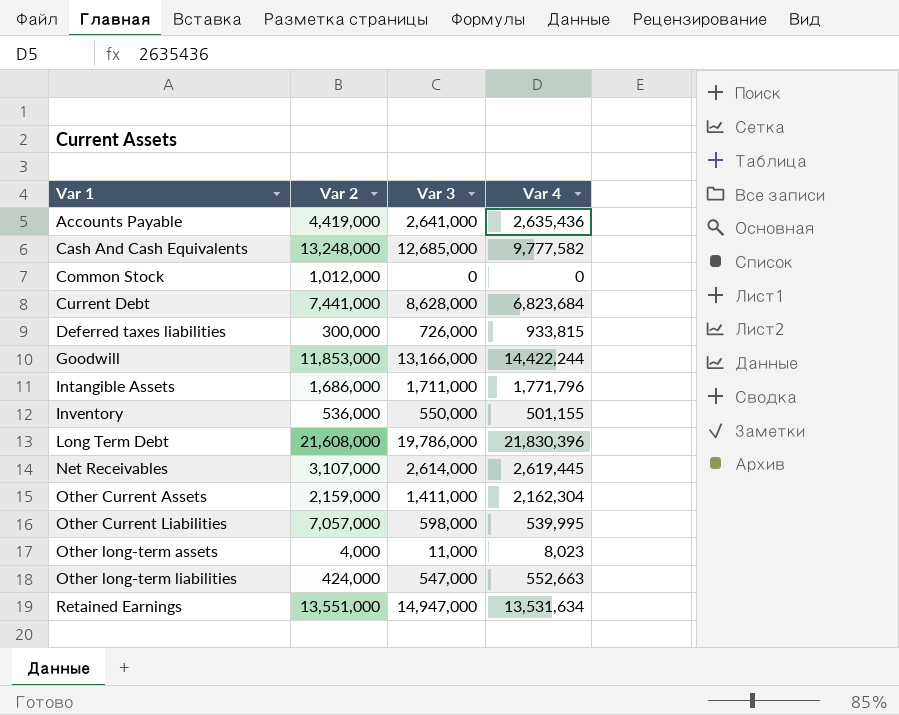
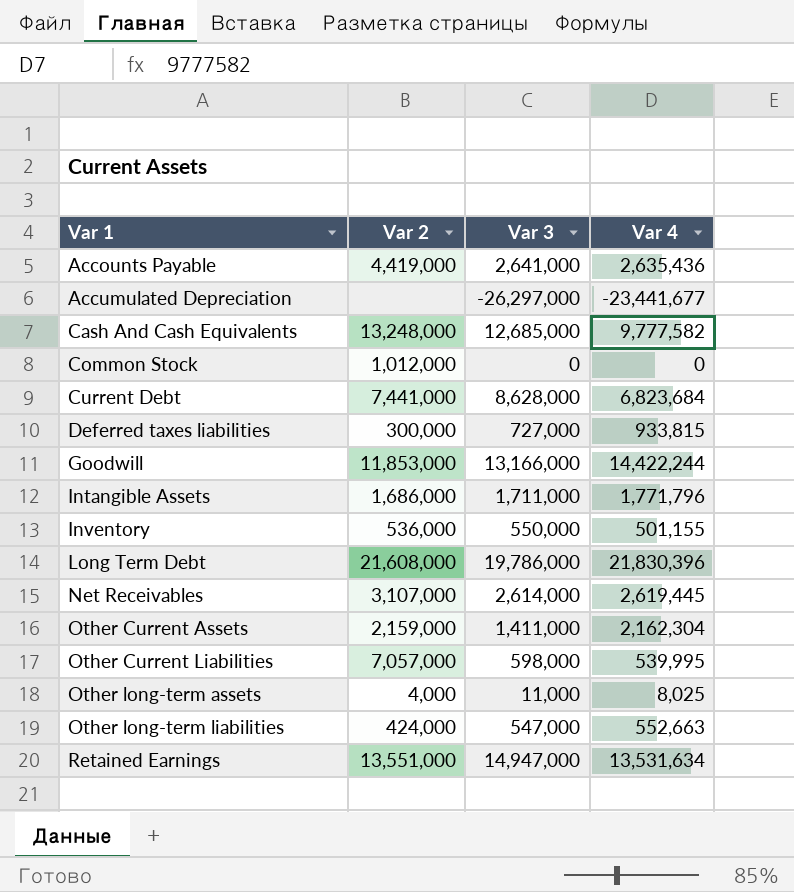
row Accumulated Depreciation: none -> none | -26,297,000 | -23,441,677
Deferred taxes liabilities | Var 3: 726,000 -> 727,000
Other long-term assets | Var 4: 8,023 -> 8,025

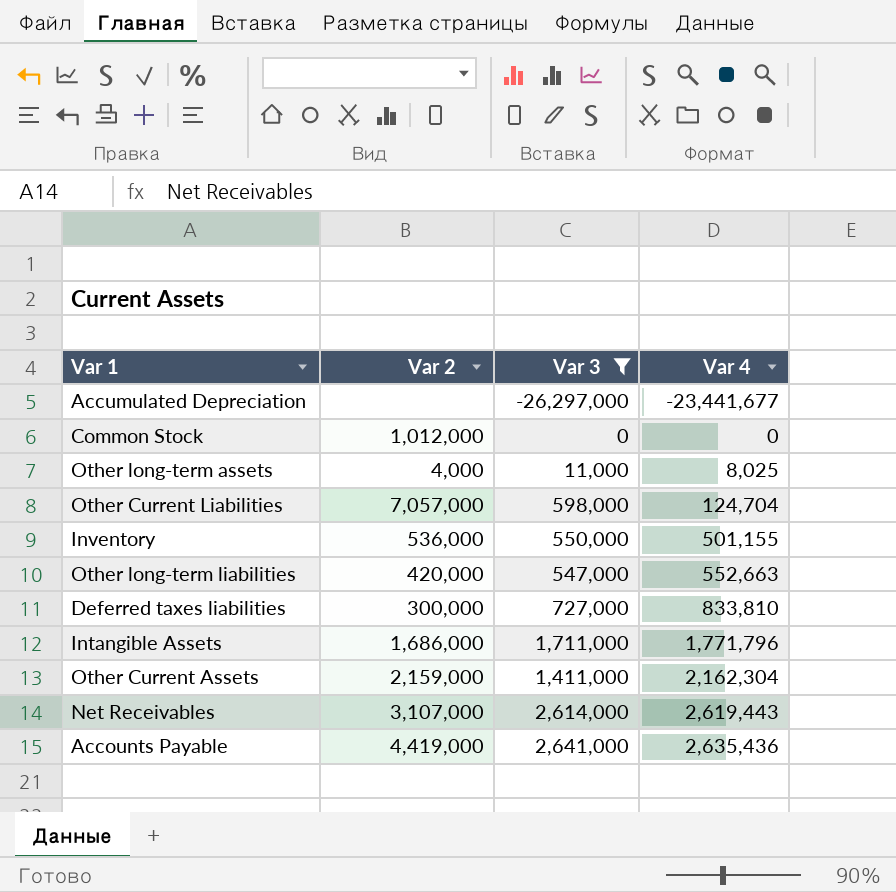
filter: none -> Var 3 <= 2,641,000
row order: Var 1 ascending -> Var 4 ascending
Other Current Liabilities | Var 4: 539,995 -> 124,704
Other long-term liabilities | Var 2: 424,000 -> 420,000
Deferred taxes liabilities | Var 4: 933,815 -> 833,810
Net Receivables | Var 4: 2,619,445 -> 2,619,443

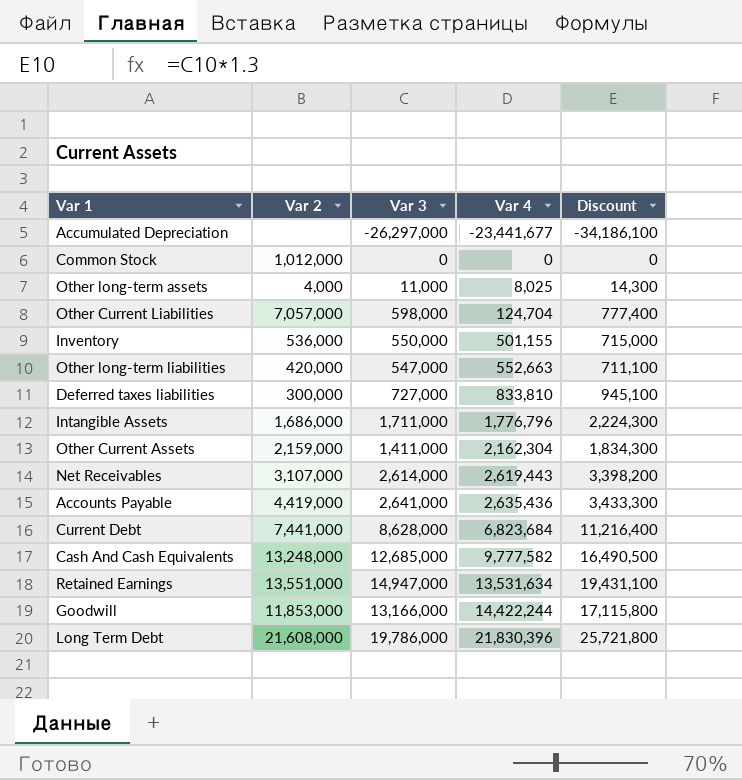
filter: Var 3 <= 2,641,000 -> none
column Discount | formula: none -> [Var 3] * 1.3
Intangible Assets | Var 4: 1,771,796 -> 1,776,796

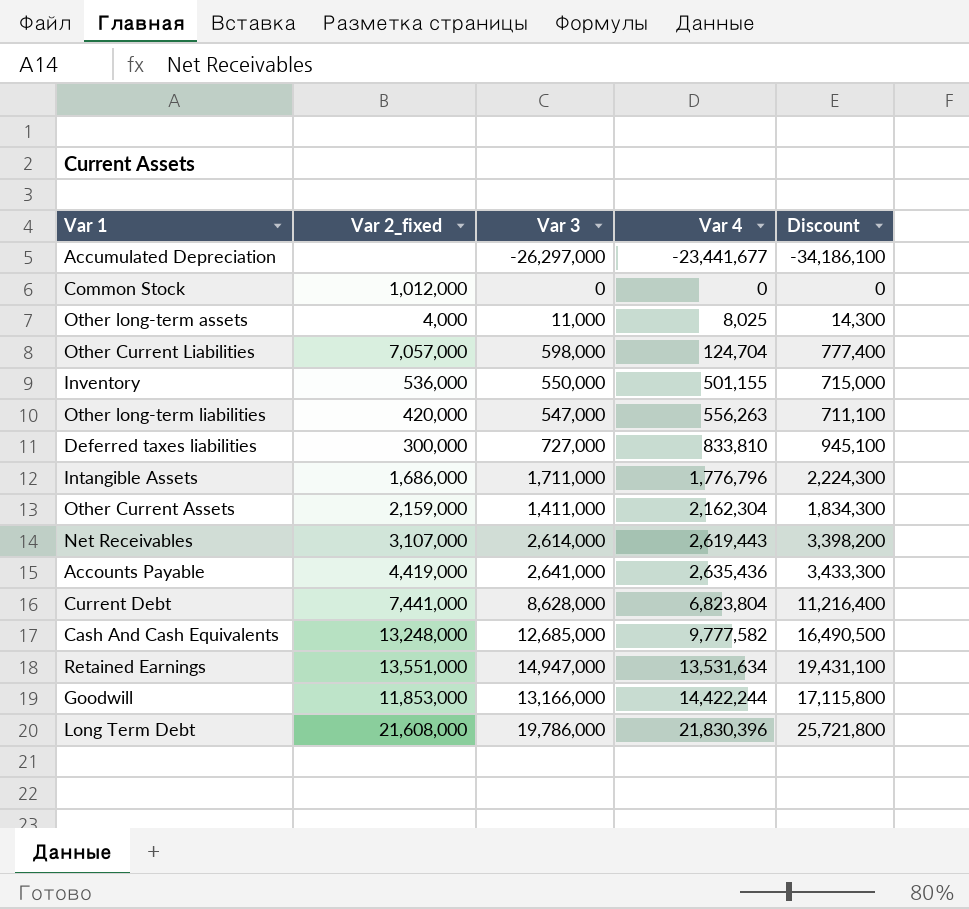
column name: Var 2 -> Var 2_fixed
Other long-term liabilities | Var 4: 552,663 -> 556,263
Current Debt | Var 4: 6,823,684 -> 6,823,804

